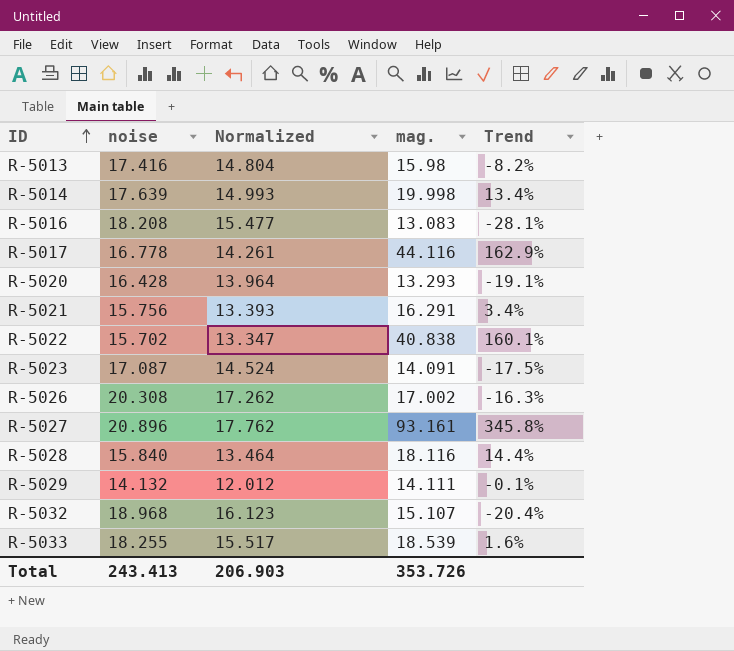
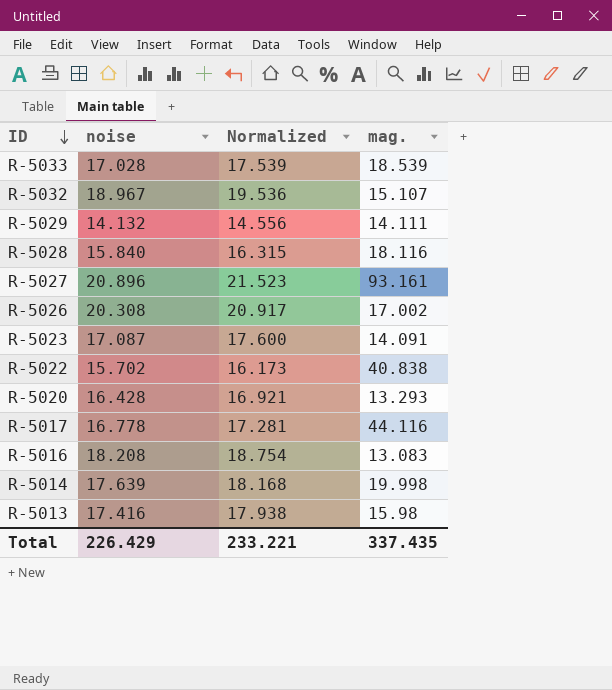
row order: ID ascending -> ID descending
column Trend | formula: ([mag.] - [noise]) / [noise] -> none
column Normalized | formula: [noise] * 0.85 -> [noise] * 1.03
row R-5021: 15.756 | 13.393 | 16.291 | 3.4% -> none
R-5033 | noise: 18.255 -> 17.028
R-5032 | noise: 18.968 -> 18.967
Total | noise: 243.413 -> 226.429
Total | Normalized: 206.903 -> 233.221
Total | mag.: 353.726 -> 337.435

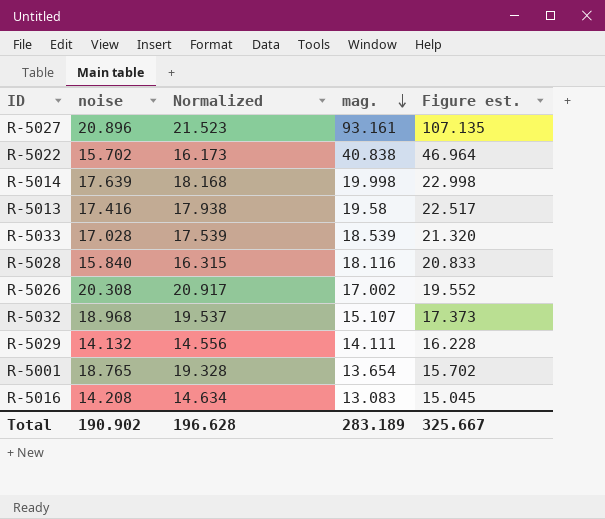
row order: ID descending -> mag. descending
column Figure est. | formula: none -> [mag.] * 1.15
row R-5023: 17.087 | 17.600 | 14.091 -> none
row R-5020: 16.428 | 16.921 | 13.293 -> none
row R-5017: 16.778 | 17.281 | 44.116 -> none
R-5013 | mag.: 15.98 -> 19.58
R-5032 | noise: 18.967 -> 18.968
R-5032 | Normalized: 19.536 -> 19.537
row R-5001: none -> 18.765 | 19.328 | 13.654 | 15.702
R-5016 | noise: 18.208 -> 14.208
R-5016 | Normalized: 18.754 -> 14.634
Total | noise: 226.429 -> 190.902
Total | Normalized: 233.221 -> 196.628
Total | mag.: 337.435 -> 283.189

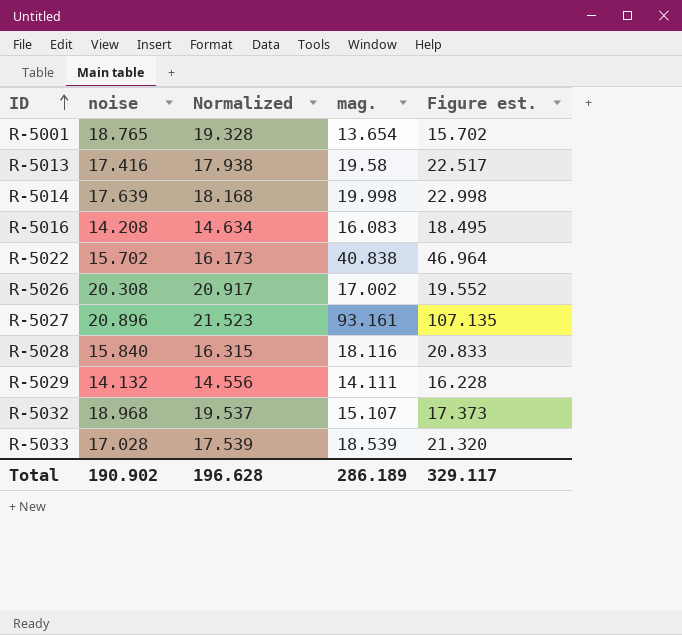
row order: mag. descending -> ID ascending
R-5016 | mag.: 13.083 -> 16.083
R-5016 | Figure est.: 15.045 -> 18.495
Total | mag.: 283.189 -> 286.189
Total | Figure est.: 325.667 -> 329.117

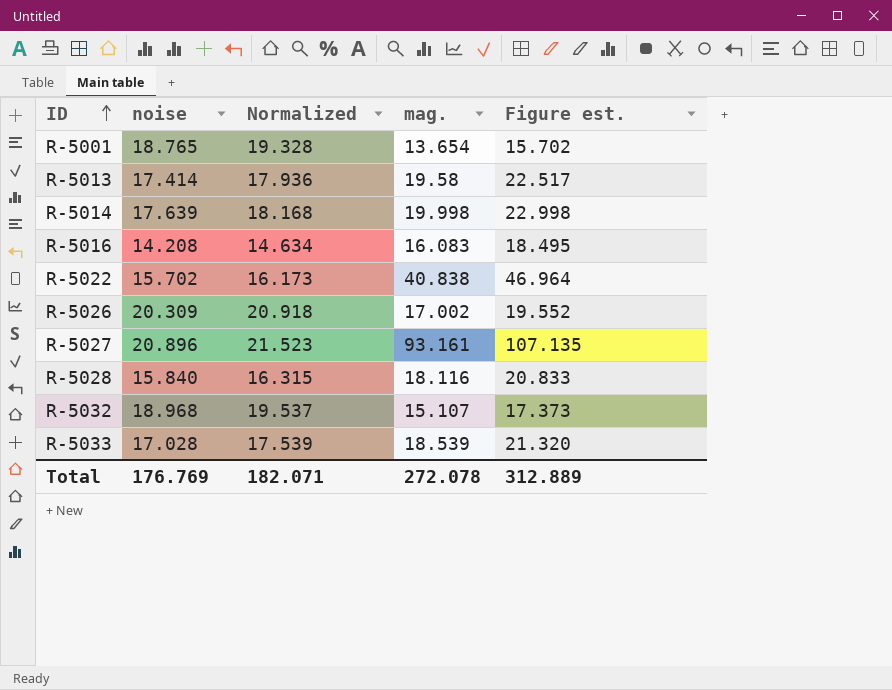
row R-5029: 14.132 | 14.556 | 14.111 | 16.228 -> none
R-5013 | noise: 17.416 -> 17.414
R-5013 | Normalized: 17.938 -> 17.936
R-5026 | noise: 20.308 -> 20.309
R-5026 | Normalized: 20.917 -> 20.918
Total | noise: 190.902 -> 176.769
Total | Normalized: 196.628 -> 182.071
Total | mag.: 286.189 -> 272.078
Total | Figure est.: 329.117 -> 312.889

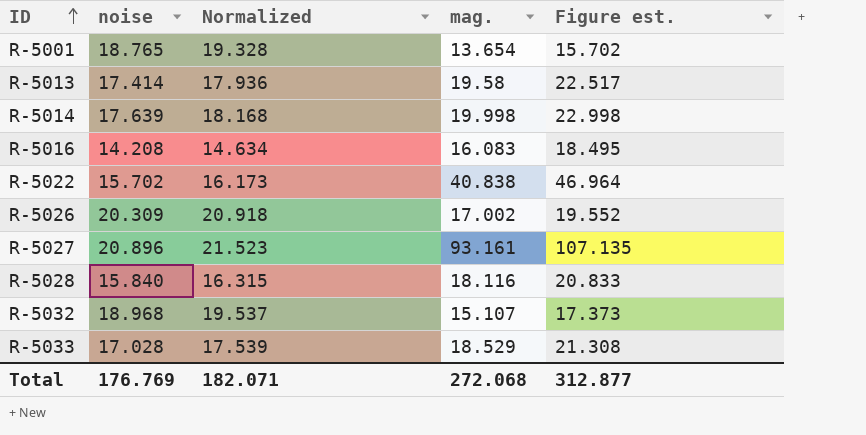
R-5033 | mag.: 18.539 -> 18.529
R-5033 | Figure est.: 21.320 -> 21.308
Total | mag.: 272.078 -> 272.068
Total | Figure est.: 312.889 -> 312.877

